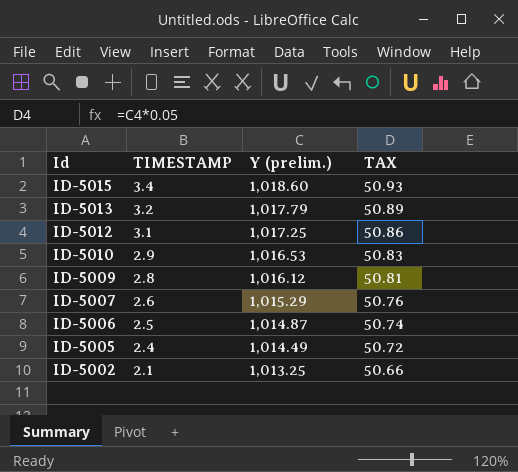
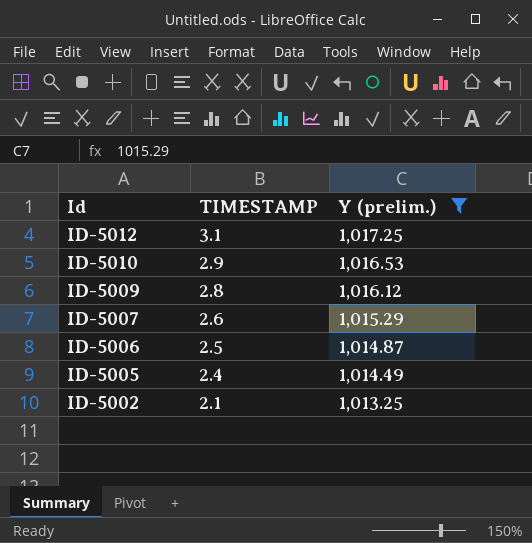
filter: none -> Y (prelim.) <= 1,017.25
column TAX | formula: [Y (prelim.)] * 0.05 -> none

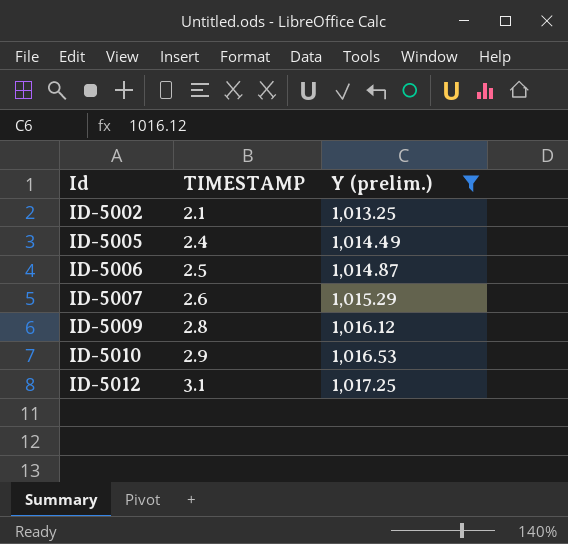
row order: Id descending -> Id ascending

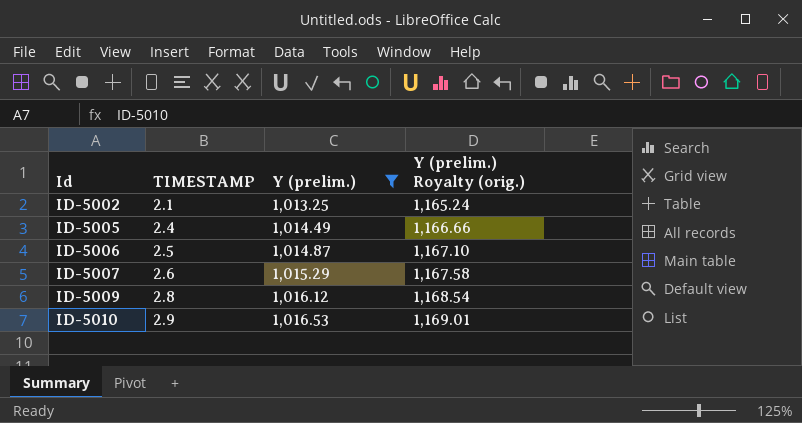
column Y (prelim.) Royalty (orig.) | formula: none -> [Y (prelim.)] * 1.15
row ID-5012: 3.1 | 1,017.25 -> none

